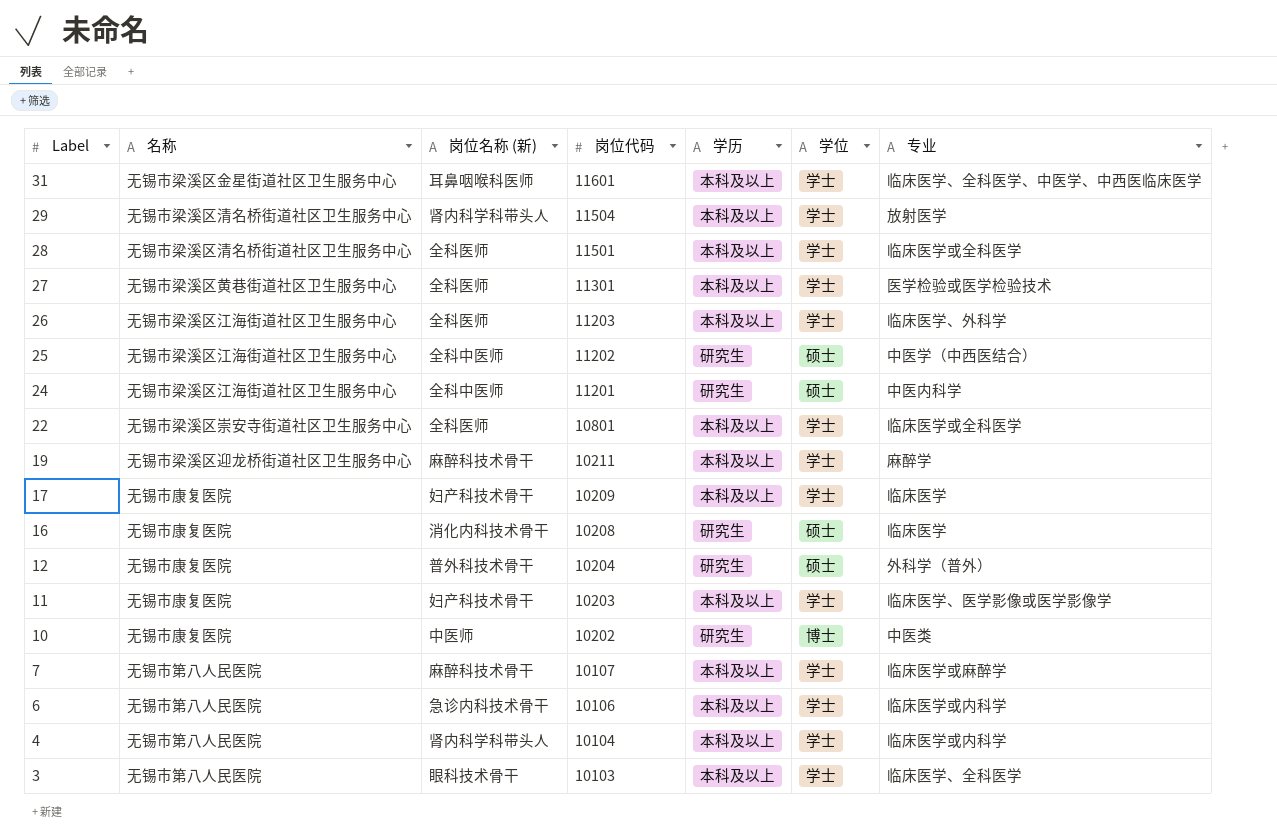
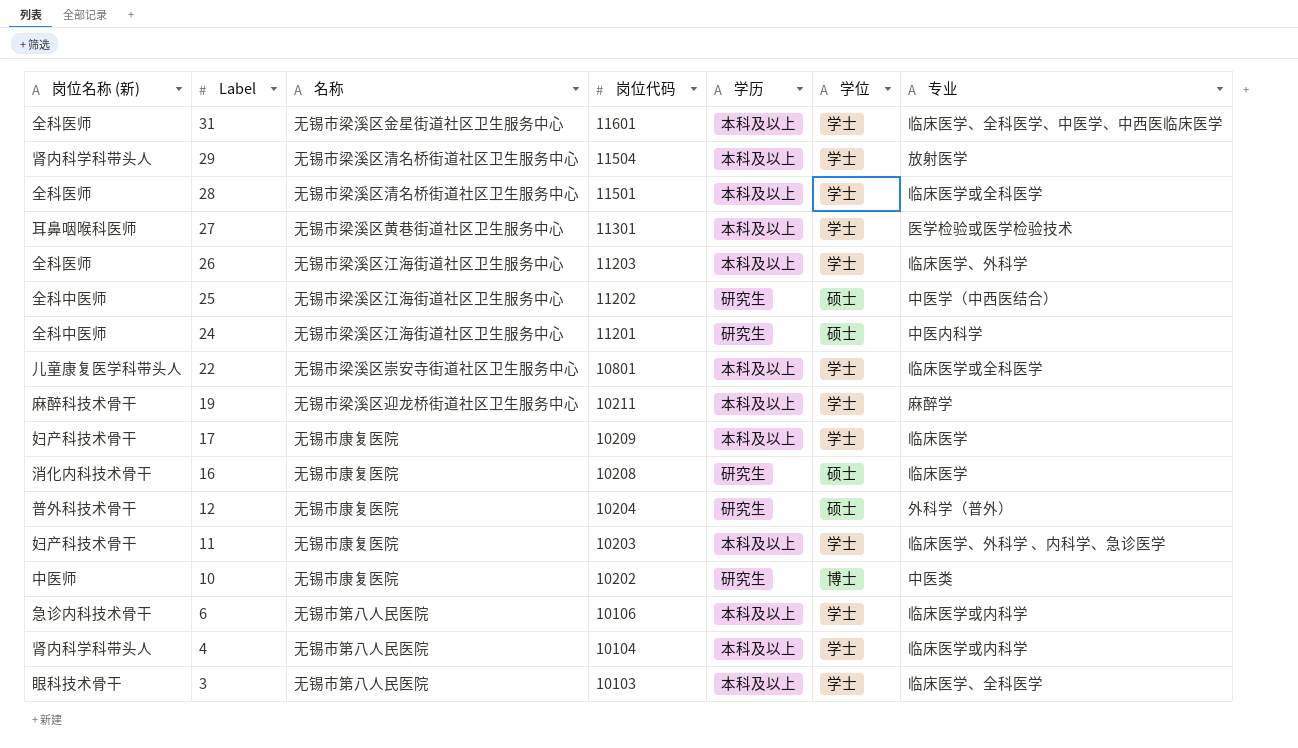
column 岗位名称 (新) | position: 3 -> 1
row 7: 无锡市第八人民医院 | 麻醉科技术骨干 | 10107 | 本科及以上 | 学士 | 临床医学或麻醉学 -> none
31 | 岗位名称 (新): 耳鼻咽喉科医师 -> 全科医师
27 | 岗位名称 (新): 全科医师 -> 耳鼻咽喉科医师
22 | 岗位名称 (新): 全科医师 -> 儿童康复医学科带头人
11 | 专业: 临床医学、医学影像或医学影像学 -> 临床医学、外科学 、内科学、急诊医学

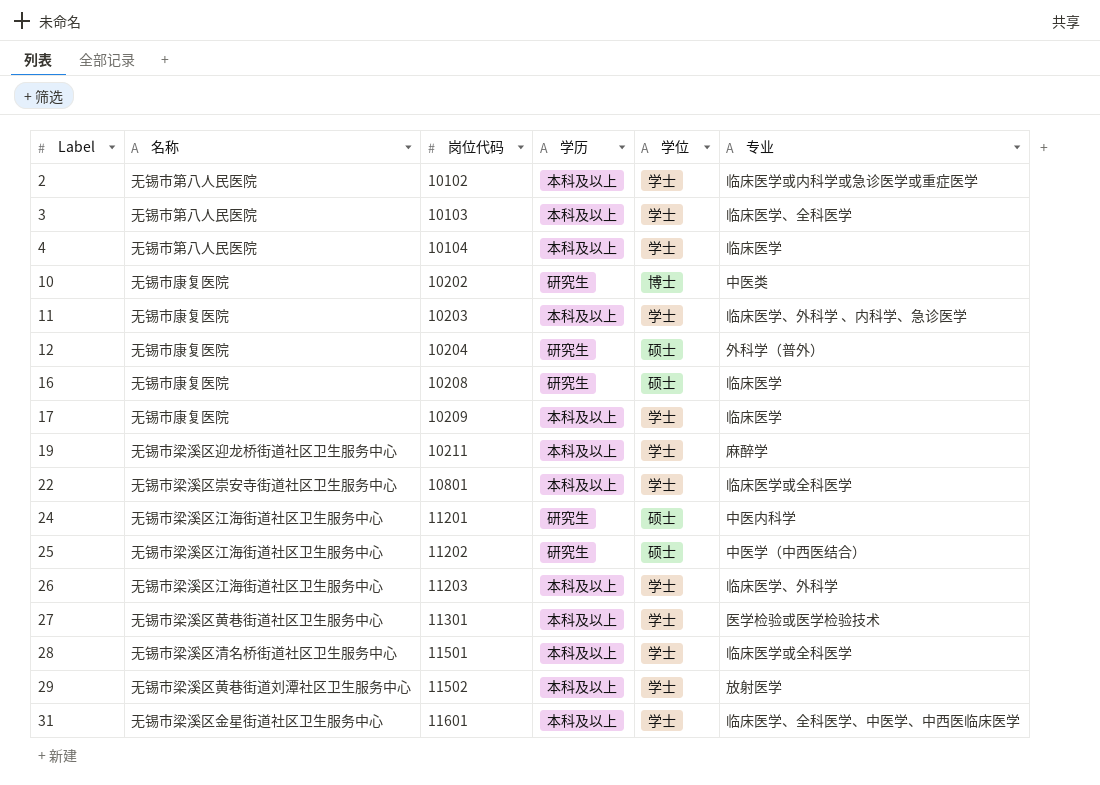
row order: Label descending -> Label ascending
column 岗位名称 (新) | position: 1 -> none
row 6: 急诊内科技术骨干 | 无锡市第八人民医院 | 10106 | 本科及以上 | 学士 | 临床医学或内科学 -> none
row 2: none -> 无锡市第八人民医院 | 10102 | 本科及以上 | 学士 | 临床医学或内科学或急诊医学或重症医学
4 | 专业: 临床医学或内科学 -> 临床医学
29 | 名称: 无锡市梁溪区清名桥街道社区卫生服务中心 -> 无锡市梁溪区黄巷街道刘潭社区卫生服务中心
29 | 岗位代码: 11504 -> 11502

